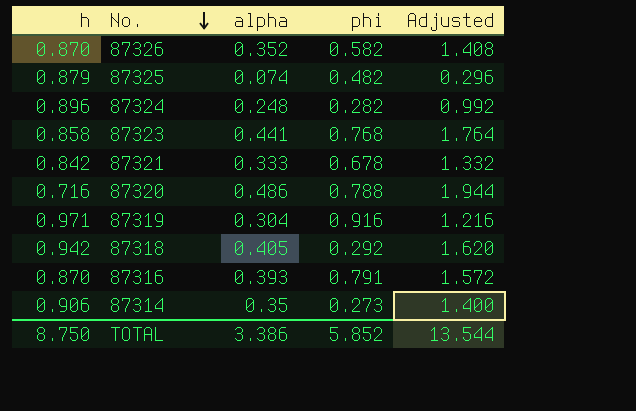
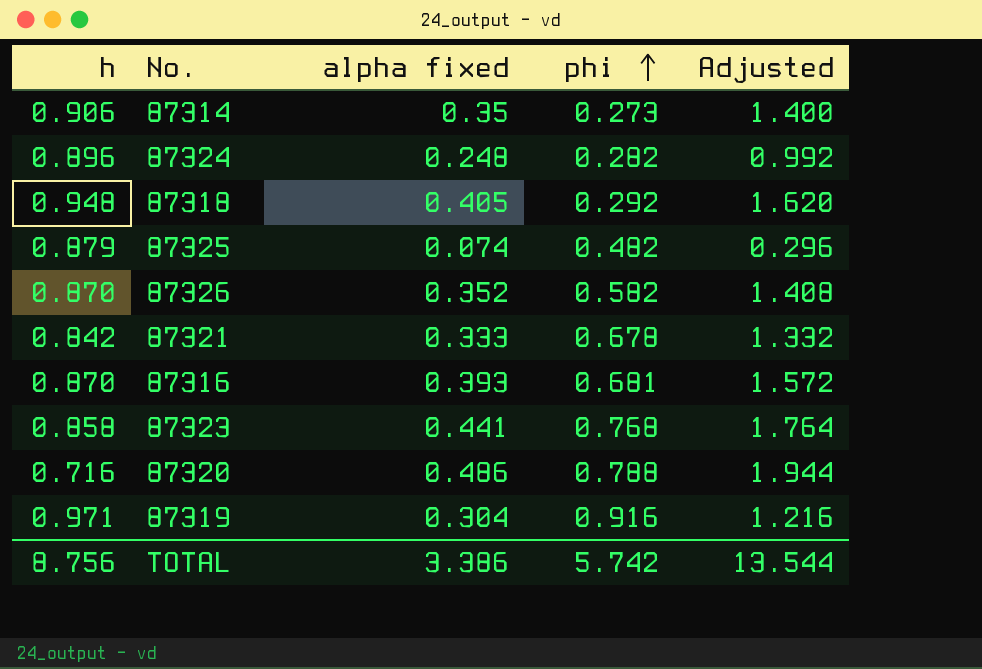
row order: No. descending -> phi ascending
column name: alpha -> alpha fixed
87318 | h: 0.942 -> 0.948
87316 | phi: 0.791 -> 0.681
TOTAL | h: 8.750 -> 8.756
TOTAL | phi: 5.852 -> 5.742

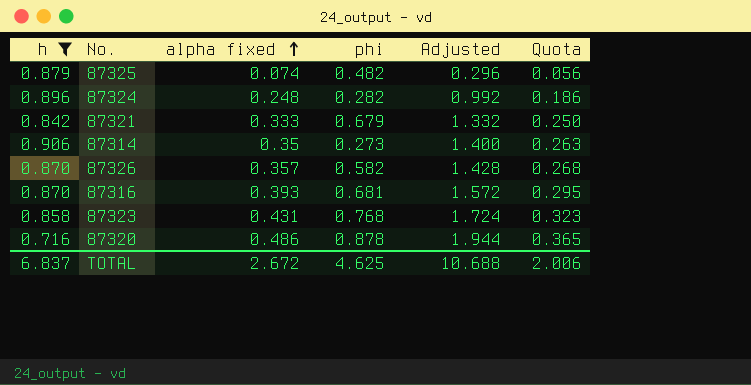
filter: none -> h <= 0.906
row order: phi ascending -> alpha fixed ascending
column Quota | formula: none -> [alpha fixed] * 0.75
87321 | phi: 0.678 -> 0.679
87326 | alpha fixed: 0.352 -> 0.357
87326 | Adjusted: 1.408 -> 1.428
87323 | alpha fixed: 0.441 -> 0.431
87323 | Adjusted: 1.764 -> 1.724
87320 | phi: 0.788 -> 0.878
TOTAL | h: 8.756 -> 6.837
TOTAL | alpha fixed: 3.386 -> 2.672
TOTAL | phi: 5.742 -> 4.625
TOTAL | Adjusted: 13.544 -> 10.688

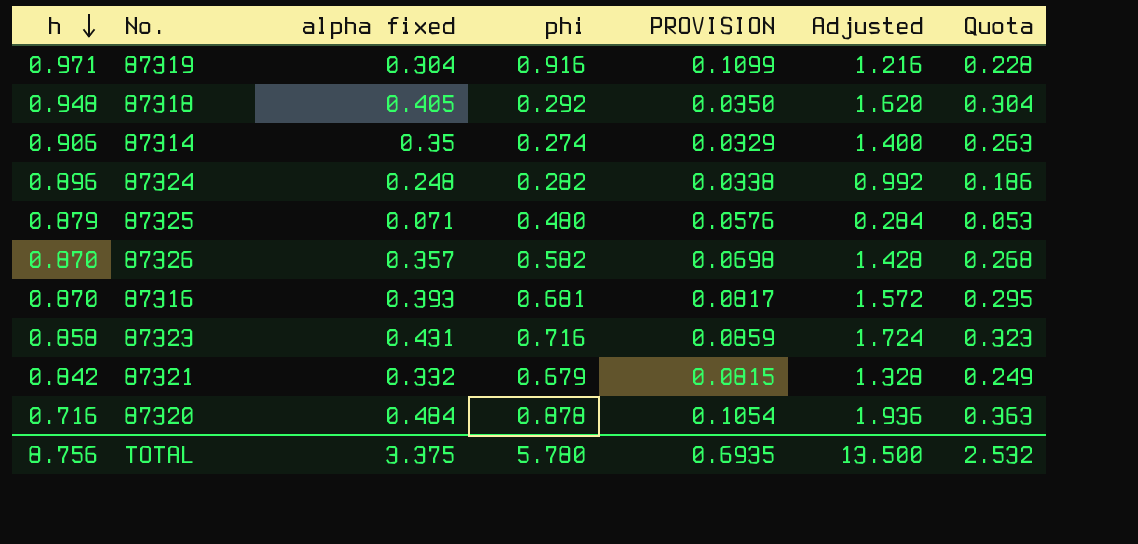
filter: h <= 0.906 -> none
row order: alpha fixed ascending -> h descending
column PROVISION | formula: none -> [phi] * 0.12
87314 | phi: 0.273 -> 0.274
87325 | alpha fixed: 0.074 -> 0.071
87325 | phi: 0.482 -> 0.480
87325 | Adjusted: 0.296 -> 0.284
87325 | Quota: 0.056 -> 0.053
87323 | phi: 0.768 -> 0.716
87321 | alpha fixed: 0.333 -> 0.332
87321 | Adjusted: 1.332 -> 1.328
87321 | Quota: 0.250 -> 0.249
87320 | alpha fixed: 0.486 -> 0.484
87320 | Adjusted: 1.944 -> 1.936
87320 | Quota: 0.365 -> 0.363
TOTAL | h: 6.837 -> 8.756
TOTAL | alpha fixed: 2.672 -> 3.375
TOTAL | phi: 4.625 -> 5.780
TOTAL | Adjusted: 10.688 -> 13.500
TOTAL | Quota: 2.006 -> 2.532

